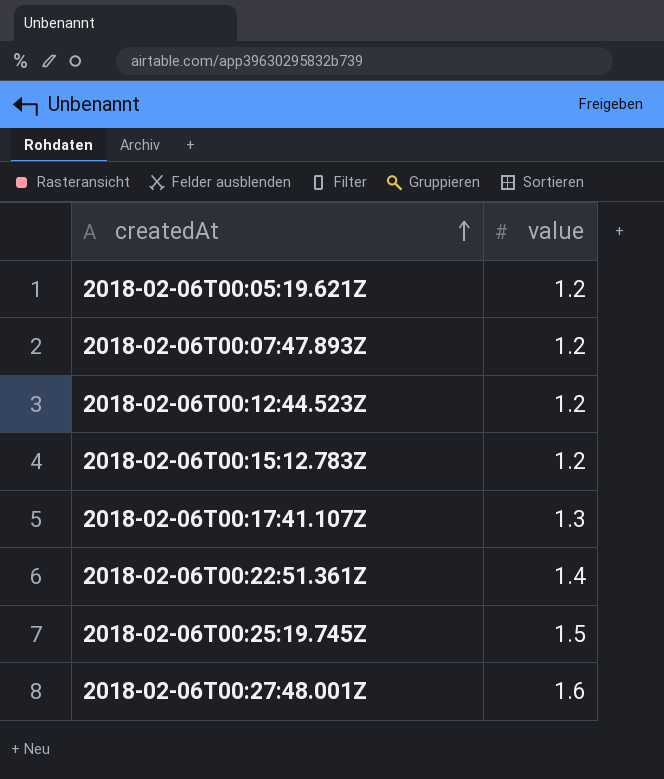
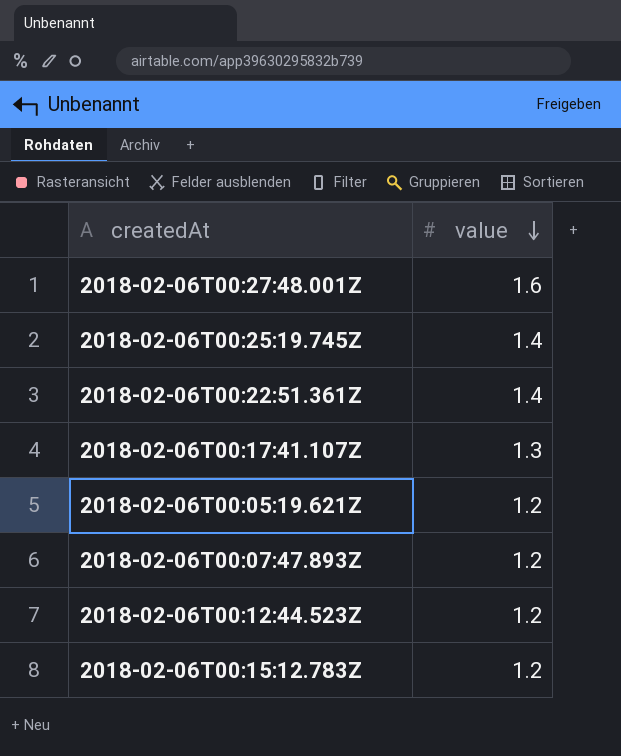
row order: createdAt ascending -> value descending
2018-02-06T00:25:19.745Z | value: 1.5 -> 1.4

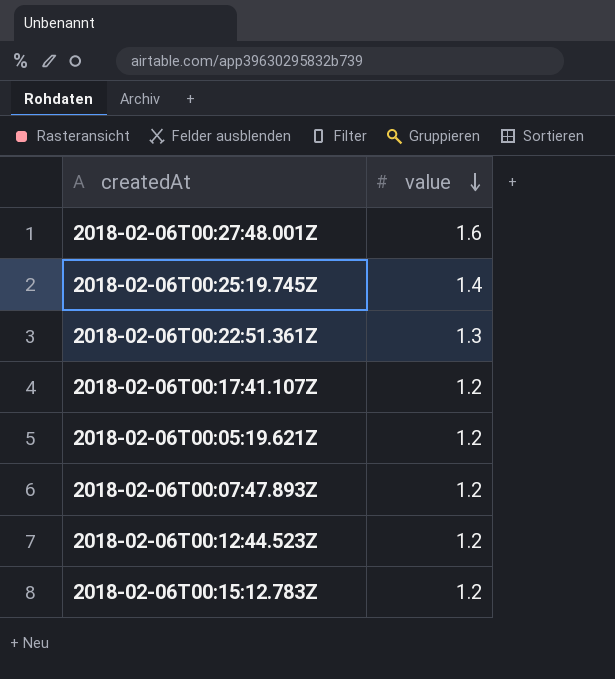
2018-02-06T00:22:51.361Z | value: 1.4 -> 1.3
2018-02-06T00:17:41.107Z | value: 1.3 -> 1.2

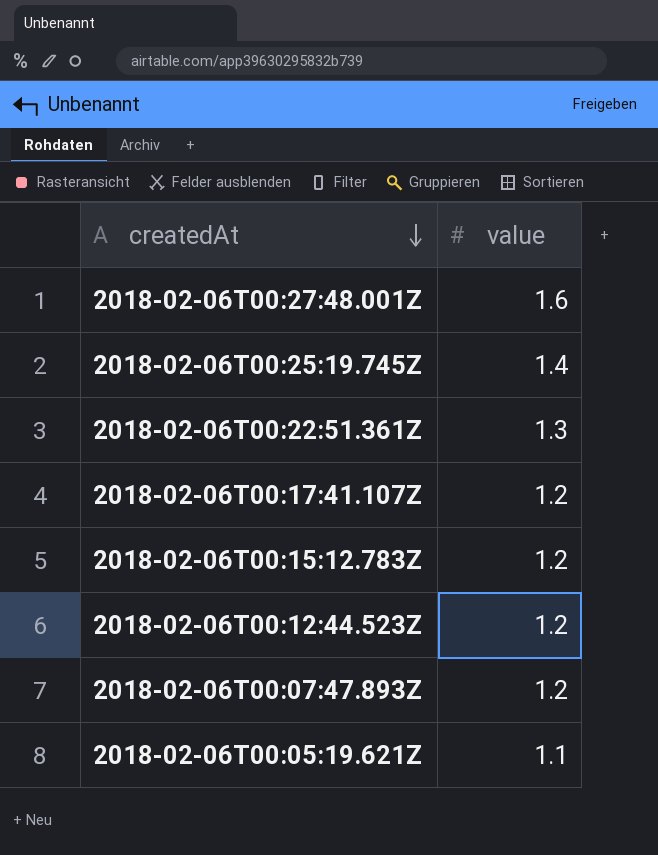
row order: value descending -> createdAt descending
2018-02-06T00:05:19.621Z | value: 1.2 -> 1.1

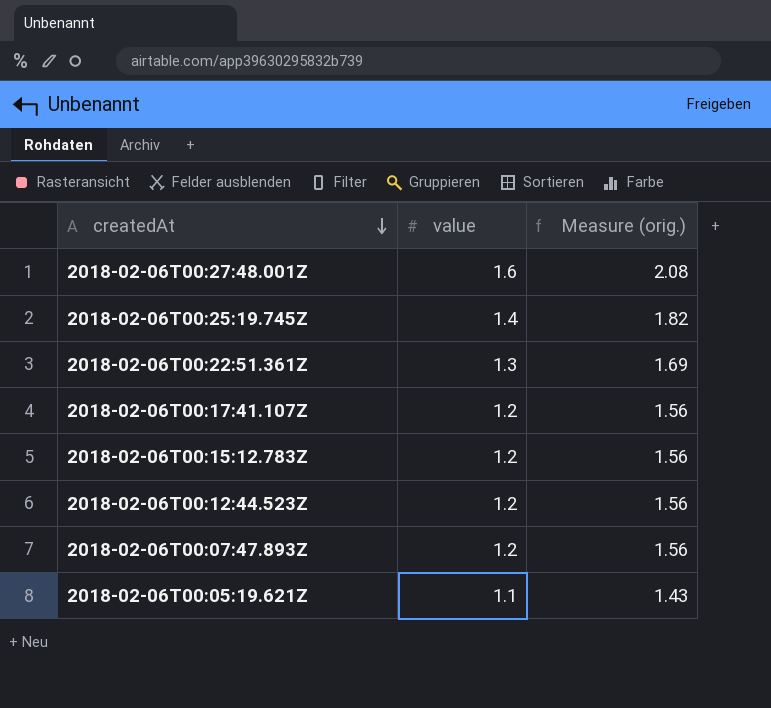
column Measure (orig.) | formula: none -> [value] * 1.3

